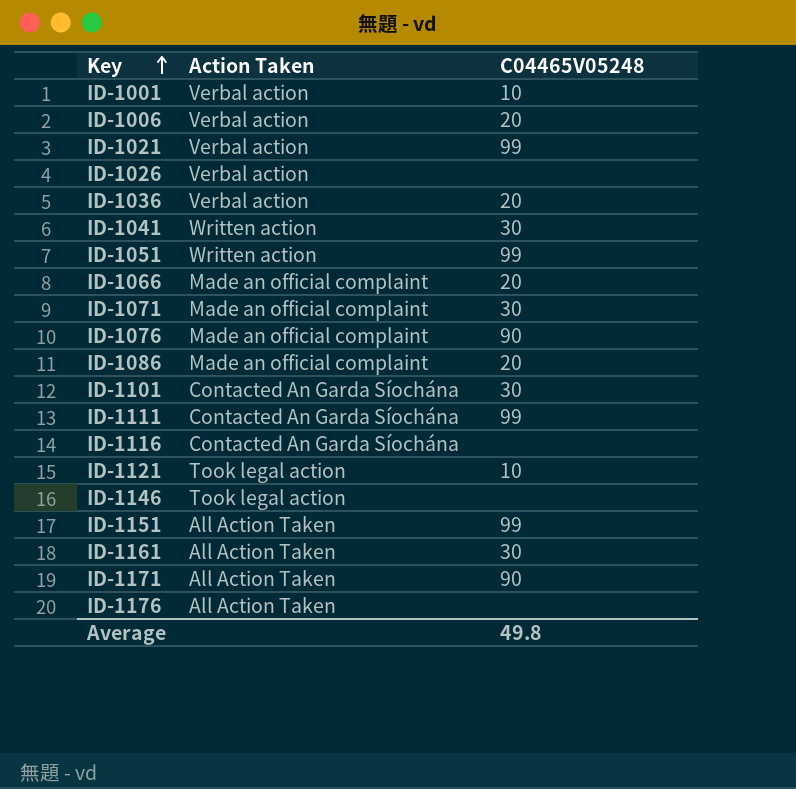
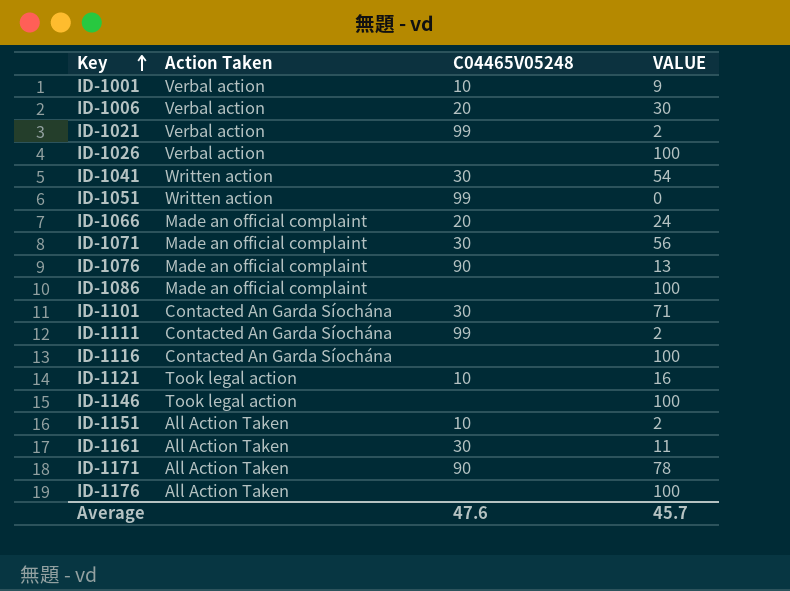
column VALUE | position: none -> 4
row ID-1036: Verbal action | 20 -> none
ID-1086 | C04465V05248: 20 -> none
ID-1151 | C04465V05248: 99 -> 10
Average | C04465V05248: 49.8 -> 47.6

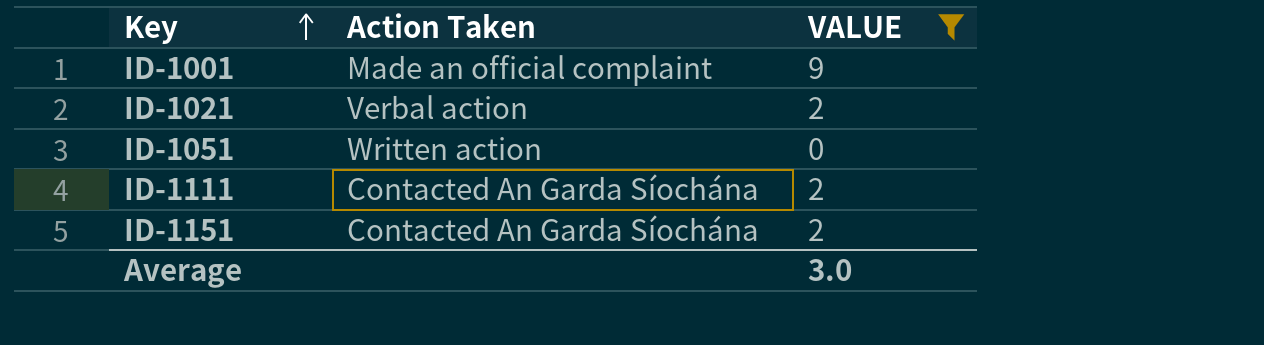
filter: none -> VALUE <= 9
column C04465V05248 | position: 3 -> none
ID-1001 | Action Taken: Verbal action -> Made an official complaint
ID-1151 | Action Taken: All Action Taken -> Contacted An Garda Síochána
Average | VALUE: 45.7 -> 3.0

